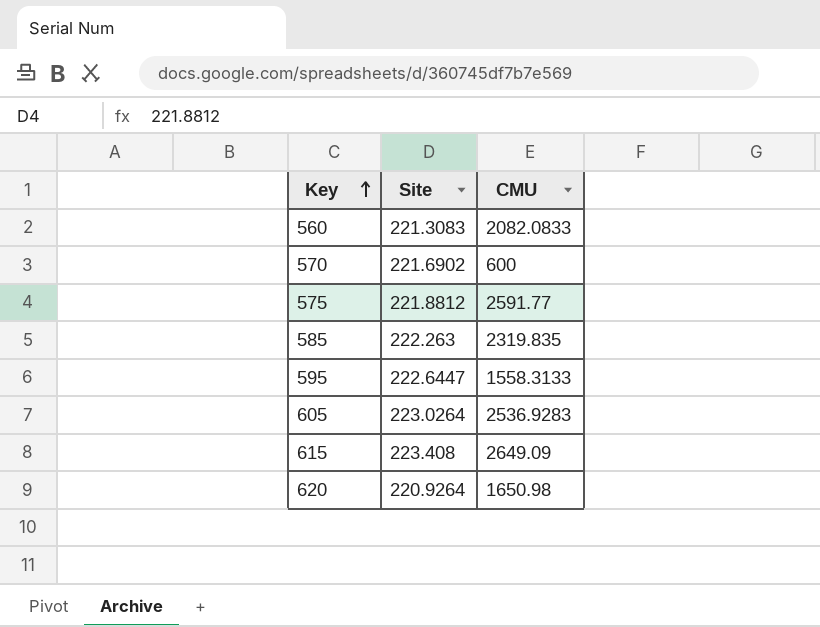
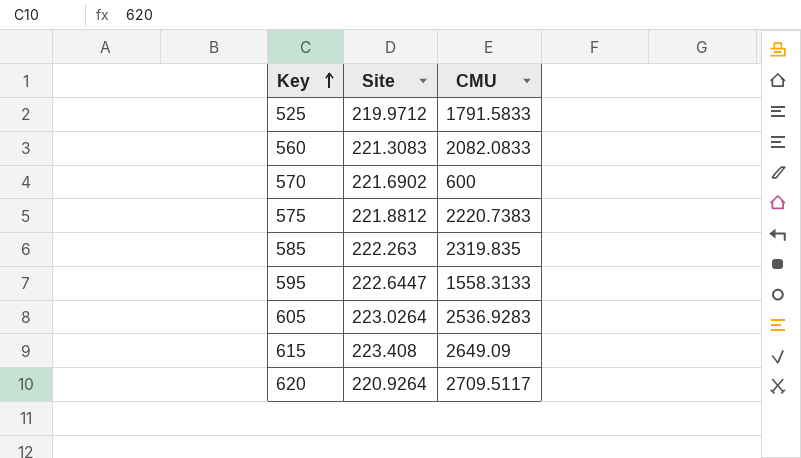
row 525: none -> 219.9712 | 1791.5833
575 | CMU: 2591.77 -> 2220.7383
620 | CMU: 1650.98 -> 2709.5117

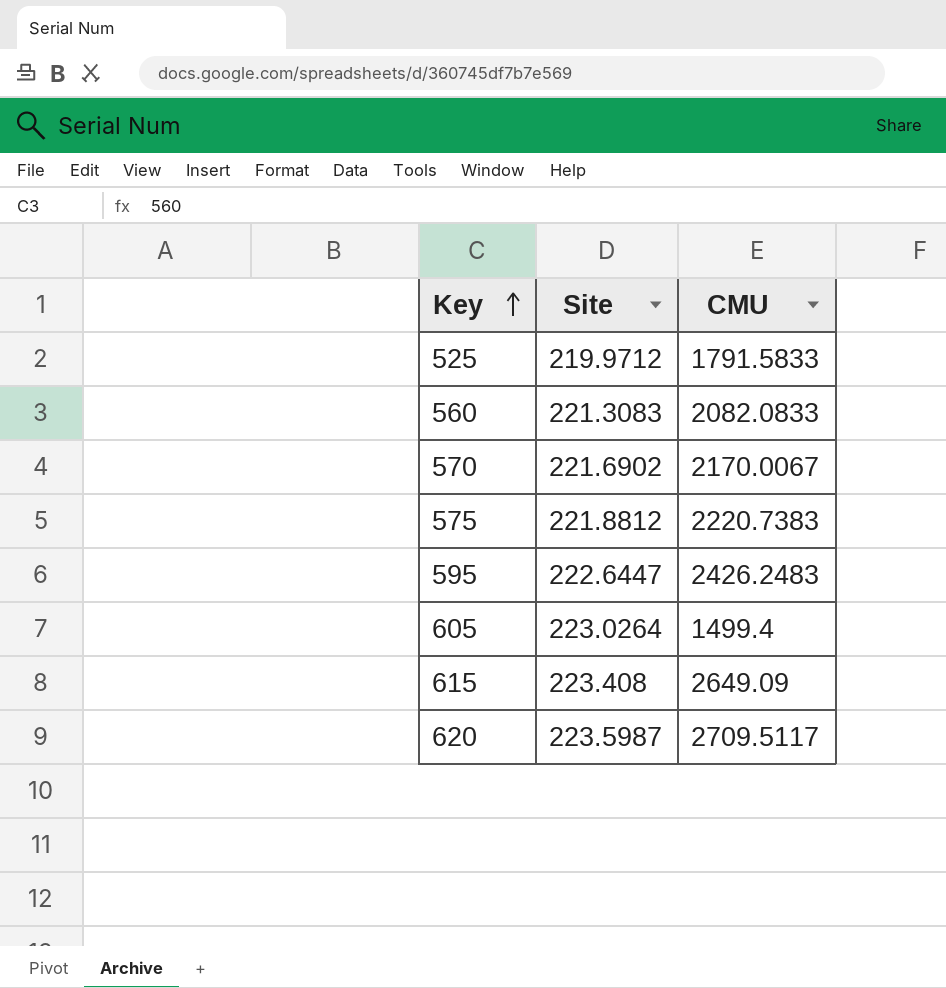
row 585: 222.263 | 2319.835 -> none
570 | CMU: 600 -> 2170.0067
595 | CMU: 1558.3133 -> 2426.2483
605 | CMU: 2536.9283 -> 1499.4
620 | Site: 220.9264 -> 223.5987

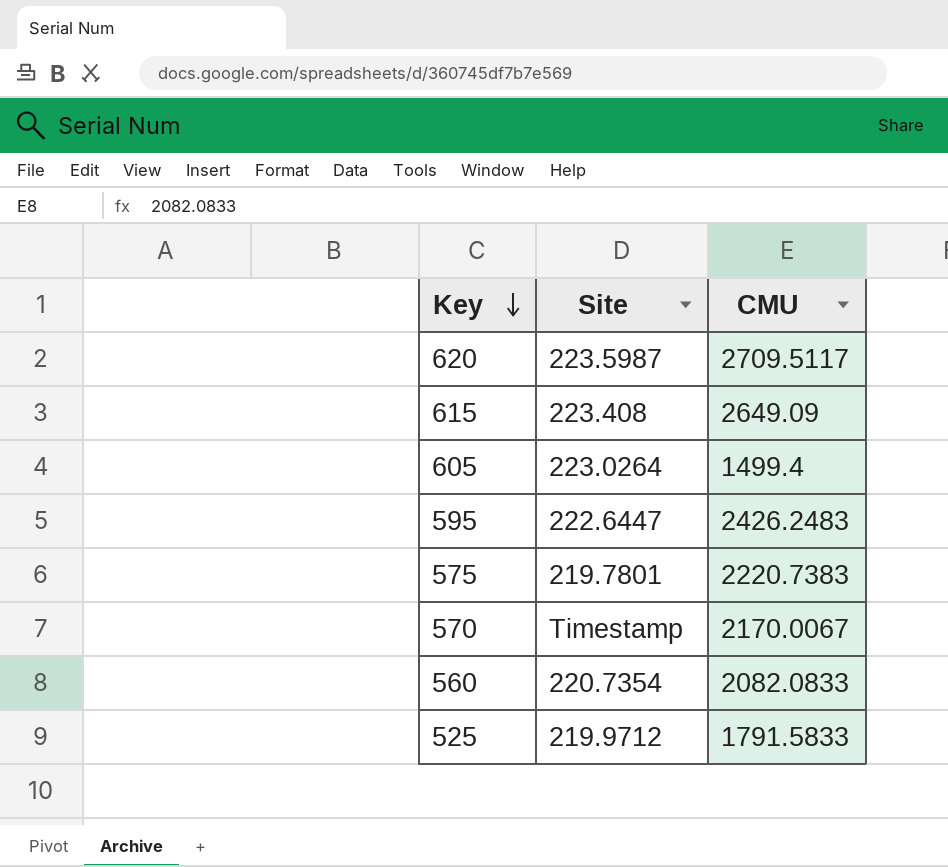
row order: Key ascending -> Key descending
575 | Site: 221.8812 -> 219.7801
570 | Site: 221.6902 -> Timestamp
560 | Site: 221.3083 -> 220.7354

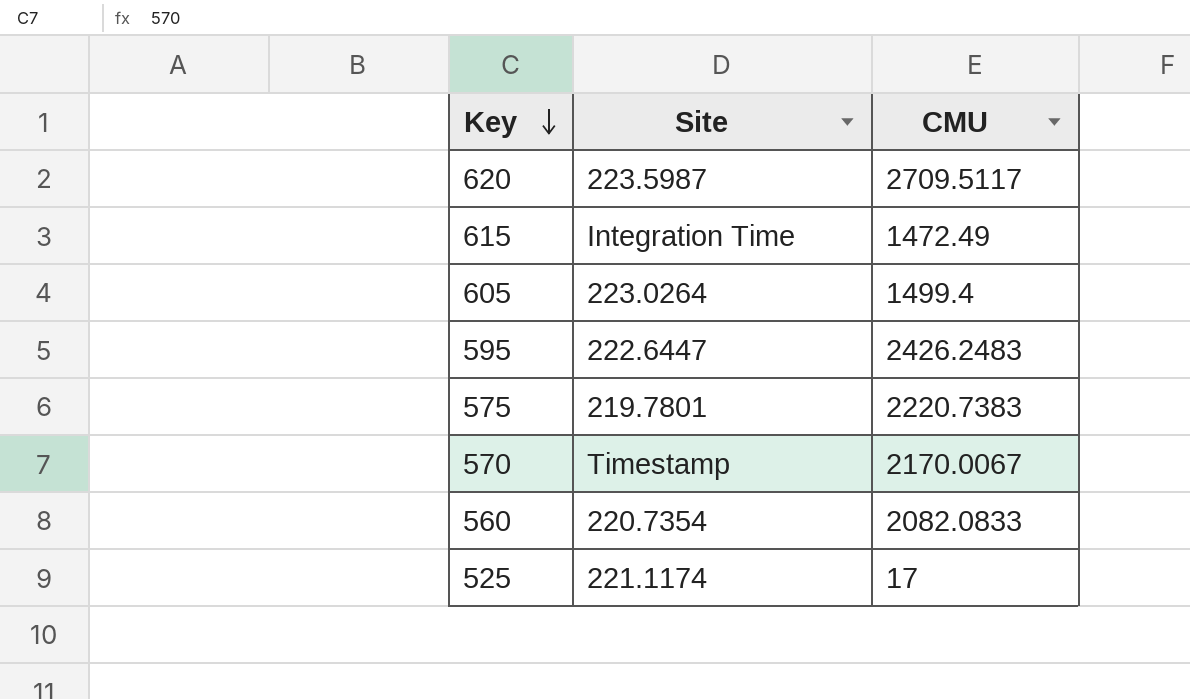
615 | Site: 223.408 -> Integration Time
615 | CMU: 2649.09 -> 1472.49
525 | Site: 219.9712 -> 221.1174
525 | CMU: 1791.5833 -> 17

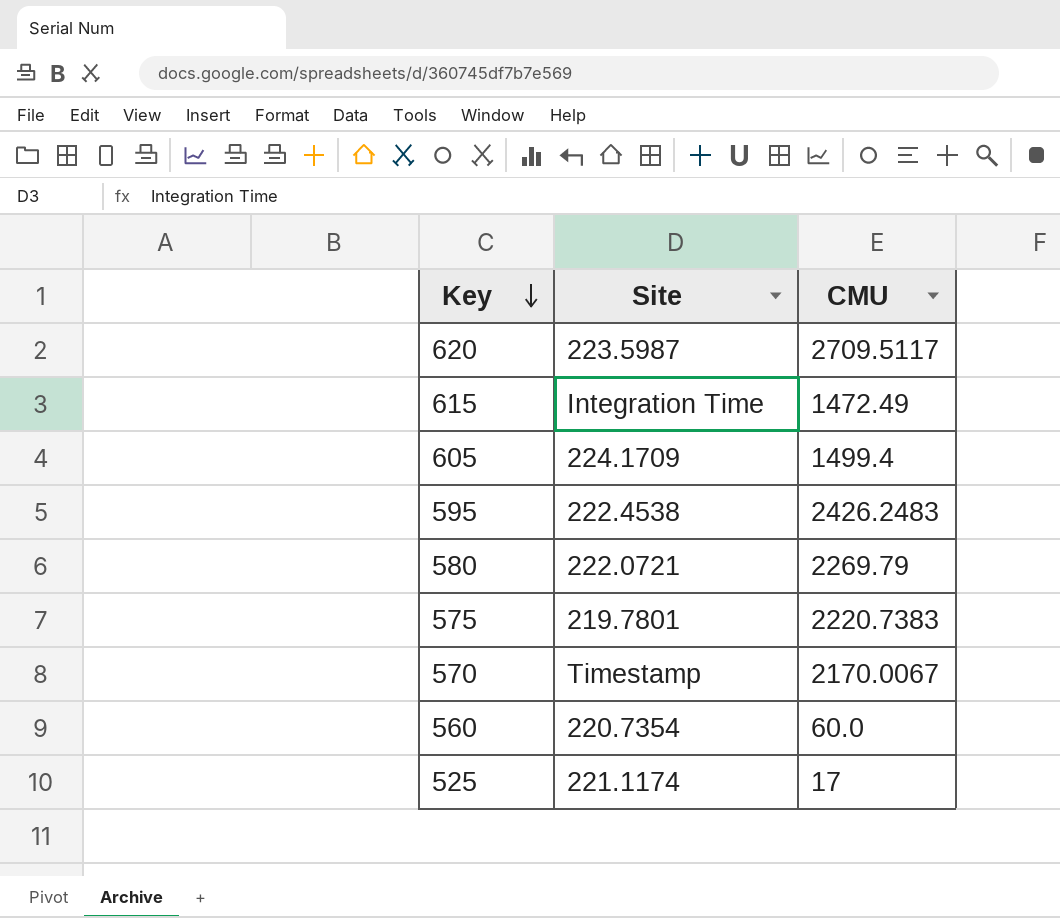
605 | Site: 223.0264 -> 224.1709
595 | Site: 222.6447 -> 222.4538
row 580: none -> 222.0721 | 2269.79
560 | CMU: 2082.0833 -> 60.0

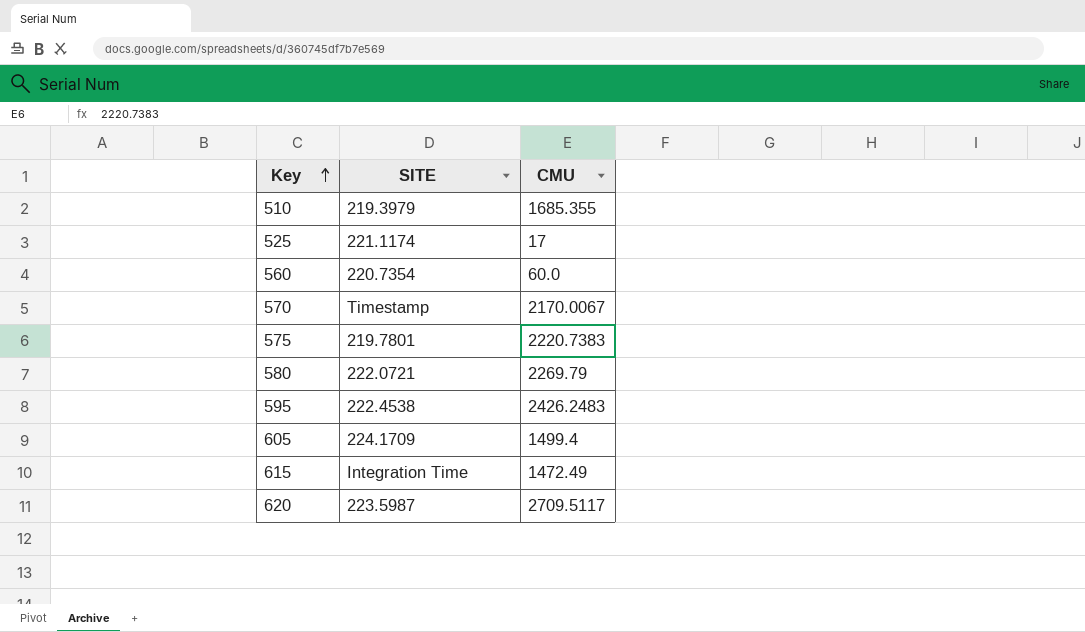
row order: Key descending -> Key ascending
column name: Site -> SITE
row 510: none -> 219.3979 | 1685.355

